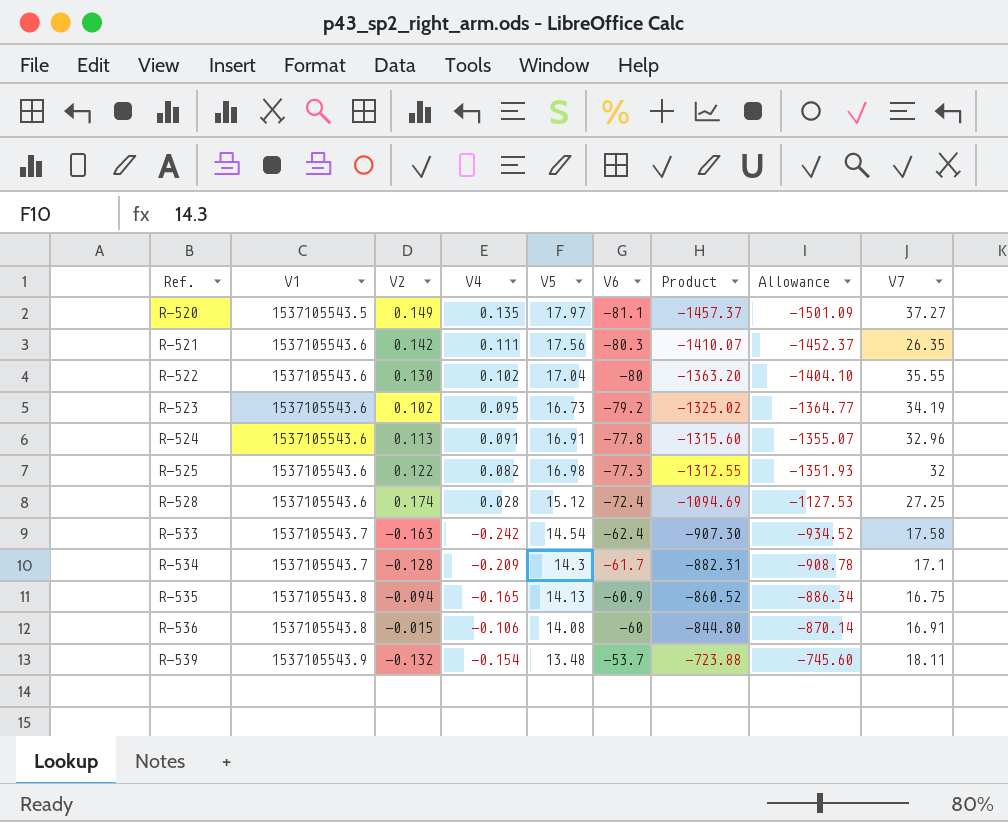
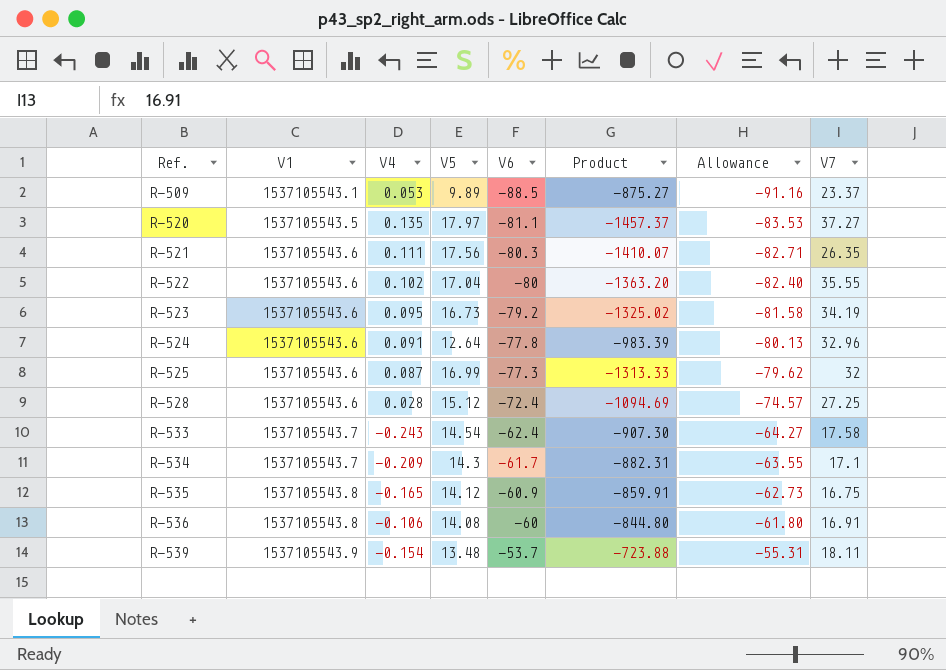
column V2 | position: 3 -> none
column Allowance | formula: [Product] * 1.03 -> [V6] * 1.03
row R-509: none -> 1537105543.1 | 0.053 | 9.89 | -88.5 | -875.27 | -91.16 | 23.37
R-524 | V5: 16.91 -> 12.64
R-524 | Product: -1315.60 -> -983.39
R-525 | V4: 0.082 -> 0.087
R-525 | V5: 16.98 -> 16.99
R-525 | Product: -1312.55 -> -1313.33
R-533 | V4: -0.242 -> -0.243
R-535 | V5: 14.13 -> 14.12
R-535 | Product: -860.52 -> -859.91

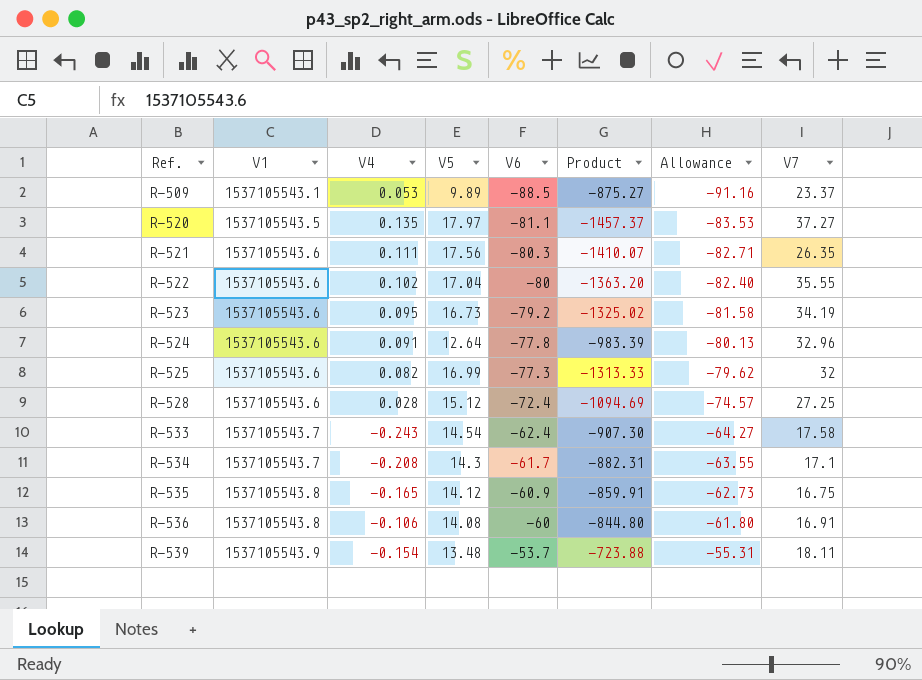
R-525 | V4: 0.087 -> 0.082
R-534 | V4: -0.209 -> -0.208

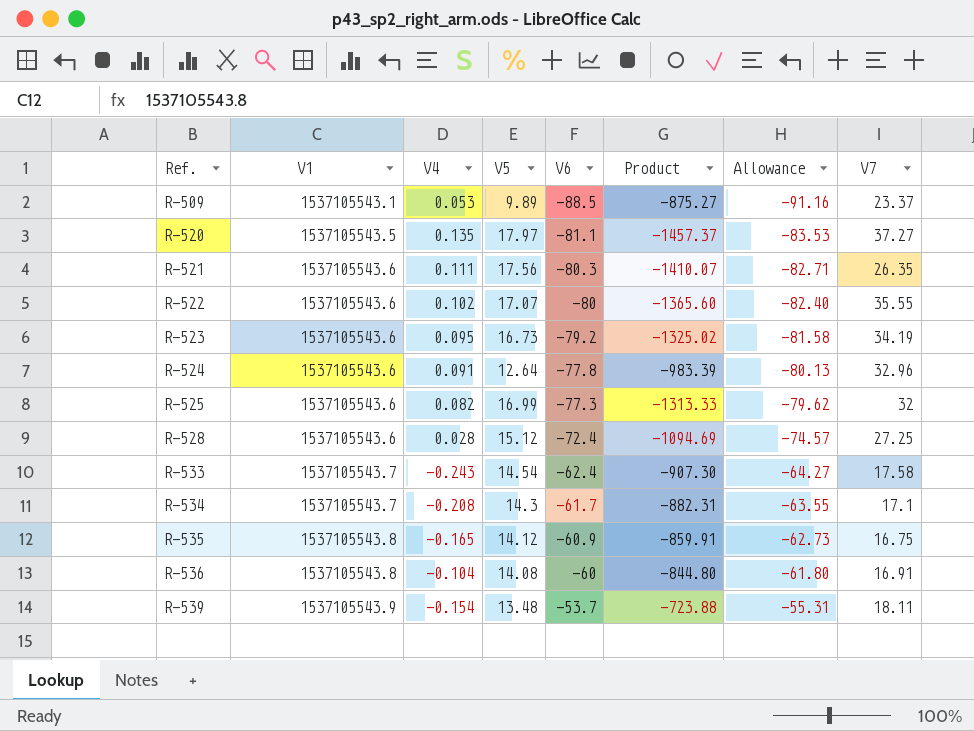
R-522 | V5: 17.04 -> 17.07
R-522 | Product: -1363.20 -> -1365.60
R-536 | V4: -0.106 -> -0.104

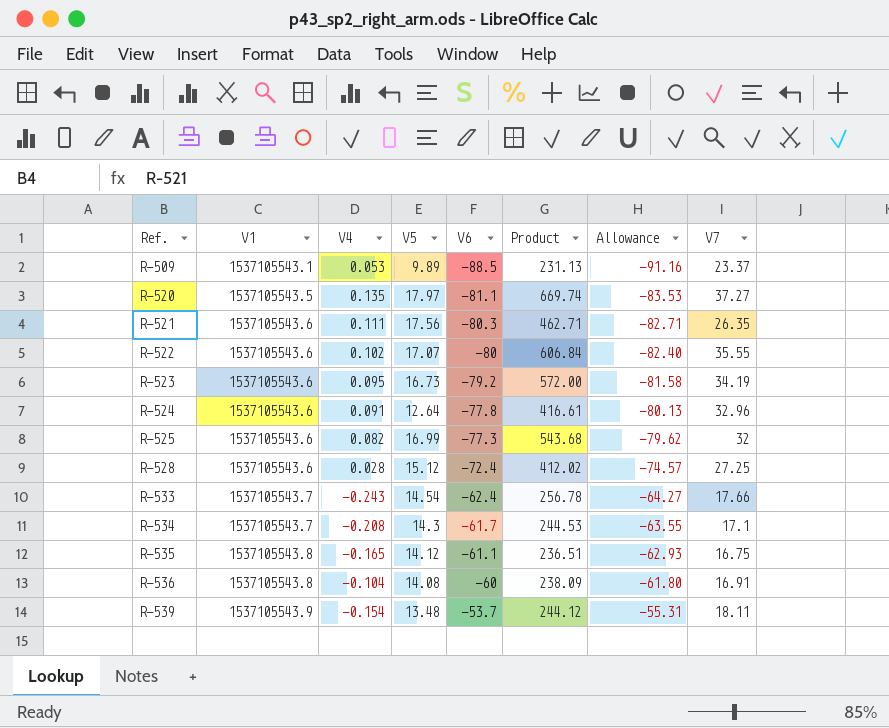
column Product | formula: [V5] * [V6] -> [V5] * [V7]
R-533 | V7: 17.58 -> 17.66
R-535 | V6: -60.9 -> -61.1
R-535 | Allowance: -62.73 -> -62.93

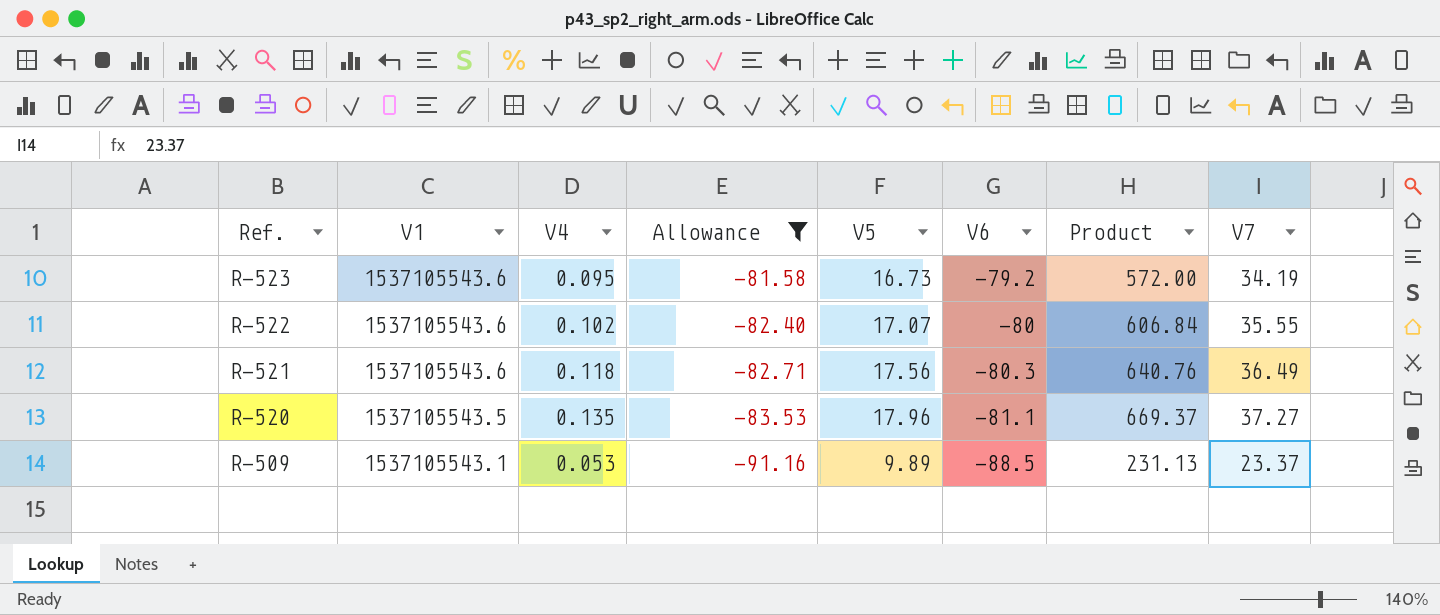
filter: none -> Allowance <= -81.58
row order: Ref. ascending -> Ref. descending
column Allowance | position: 7 -> 4
R-521 | V4: 0.111 -> 0.118
R-521 | Product: 462.71 -> 640.76
R-521 | V7: 26.35 -> 36.49
R-520 | V5: 17.97 -> 17.96
R-520 | Product: 669.74 -> 669.37

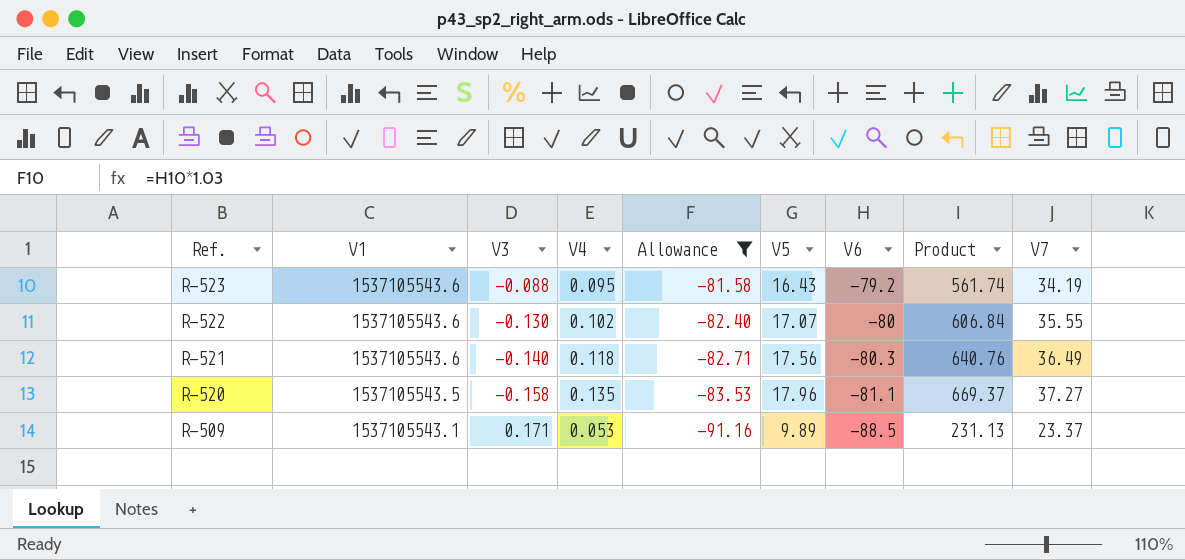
column V3 | position: none -> 3
R-523 | V5: 16.73 -> 16.43
R-523 | Product: 572.00 -> 561.74

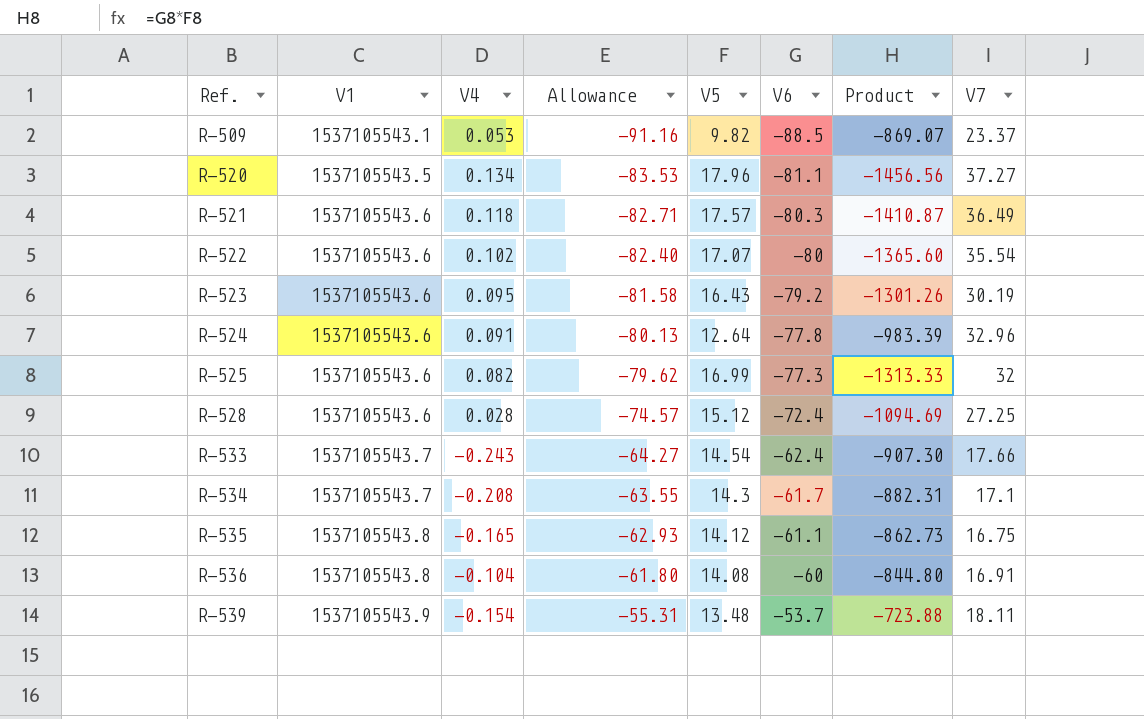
filter: Allowance <= -81.58 -> none
row order: Ref. descending -> Ref. ascending
column V3 | position: 3 -> none
column Product | formula: [V5] * [V7] -> [V5] * [V6]
R-509 | V5: 9.89 -> 9.82
R-520 | V4: 0.135 -> 0.134
R-521 | V5: 17.56 -> 17.57
R-522 | V7: 35.55 -> 35.54
R-523 | V7: 34.19 -> 30.19

